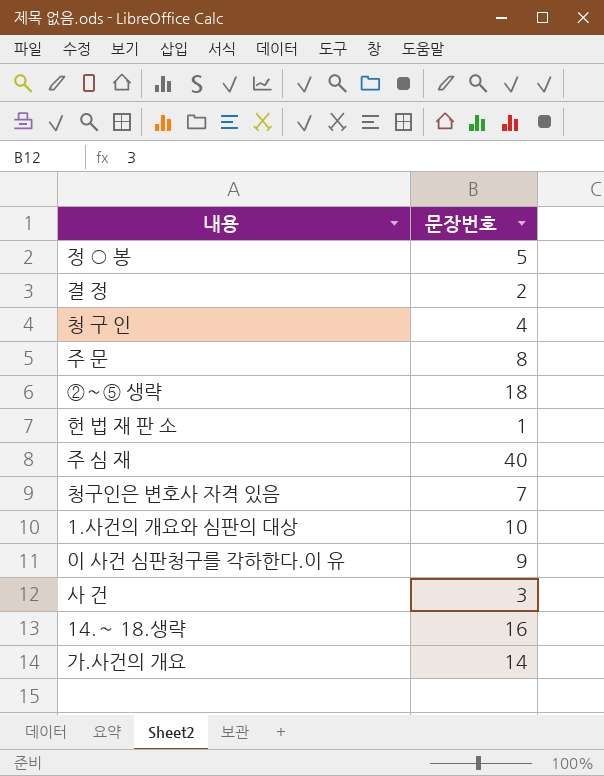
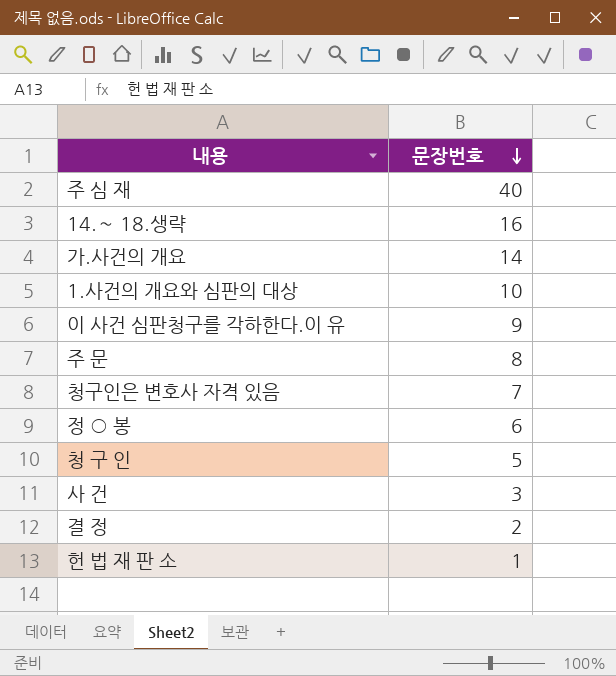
row order: none -> 문장번호 descending
row ②～⑤ 생략: 18 -> none
정 ○ 봉 | 문장번호: 5 -> 6
청 구 인 | 문장번호: 4 -> 5

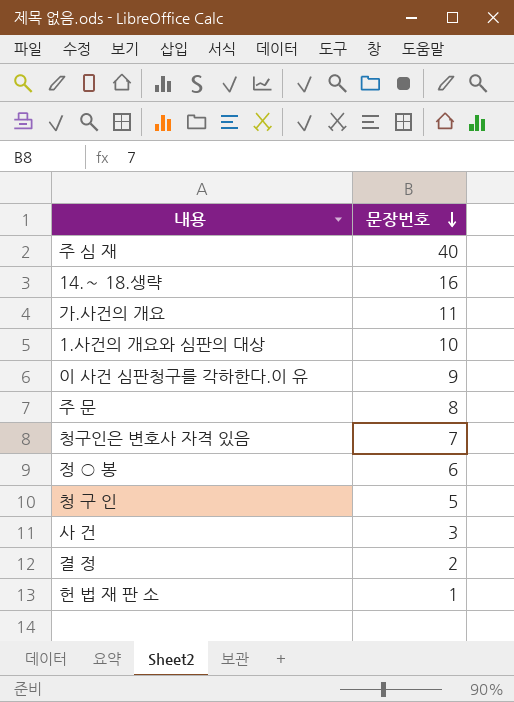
가.사건의 개요 | 문장번호: 14 -> 11

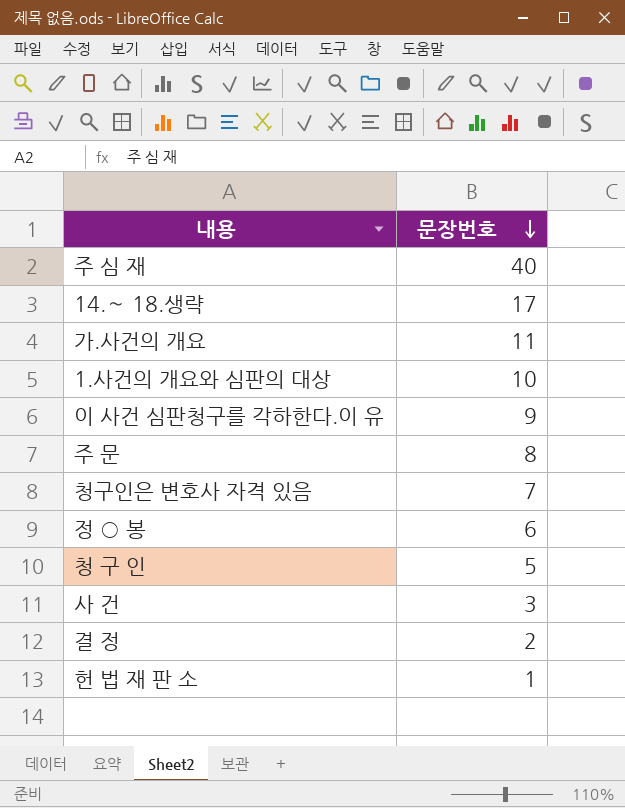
14.～ 18.생략 | 문장번호: 16 -> 17

